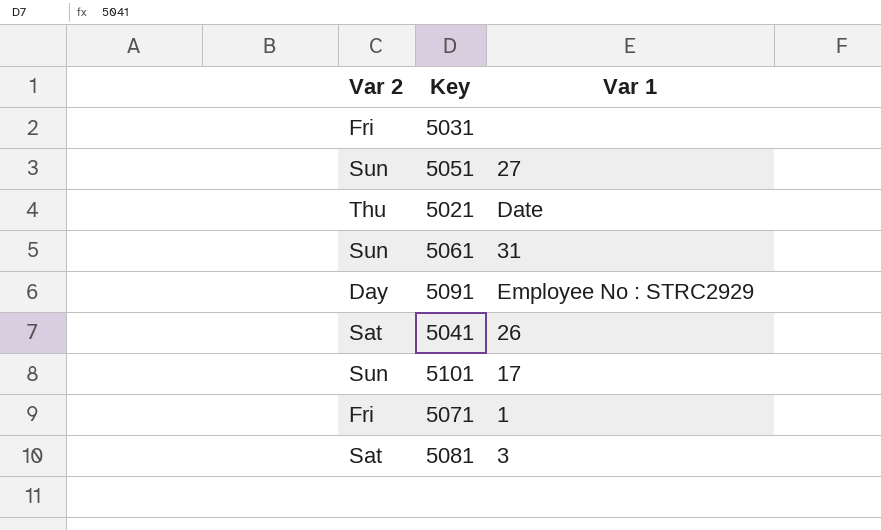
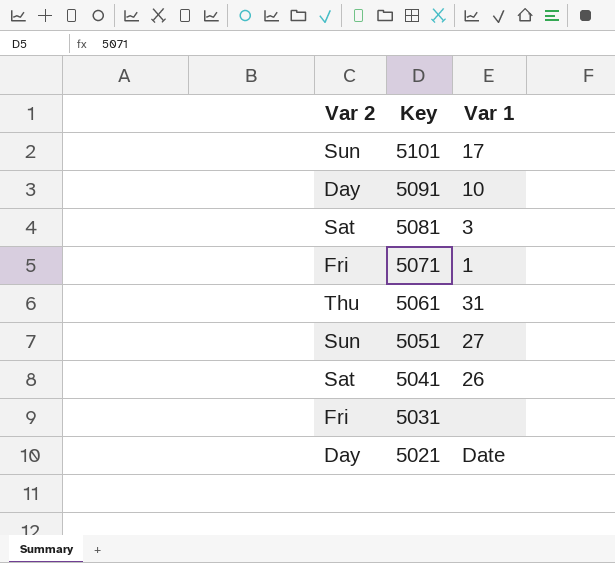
row order: none -> Key descending
5091 | Var 1: Employee No : STRC2929 -> 10
5061 | Var 2: Sun -> Thu
5021 | Var 2: Thu -> Day

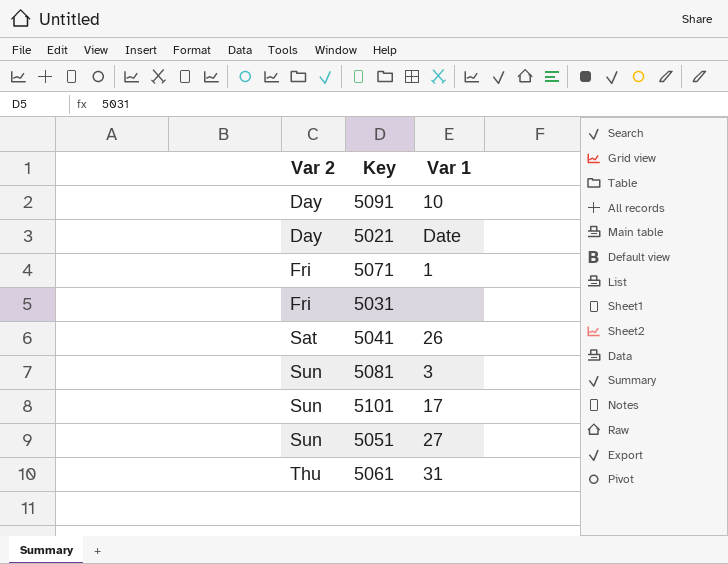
row order: Key descending -> Var 2 ascending
5081 | Var 2: Sat -> Sun

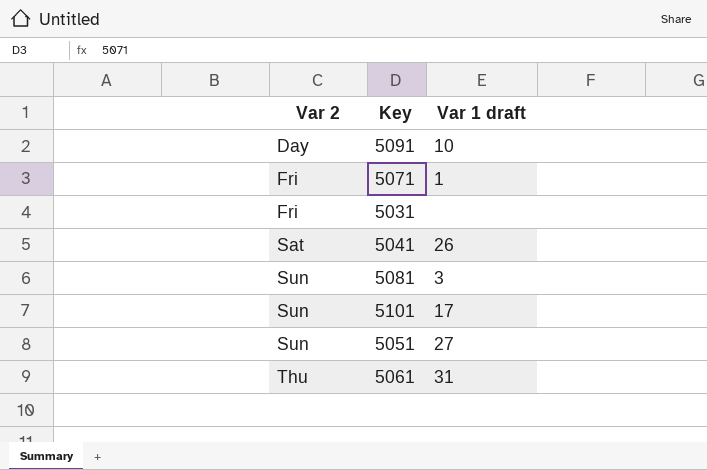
column name: Var 1 -> Var 1 draft
row 5021: Day | Date -> none

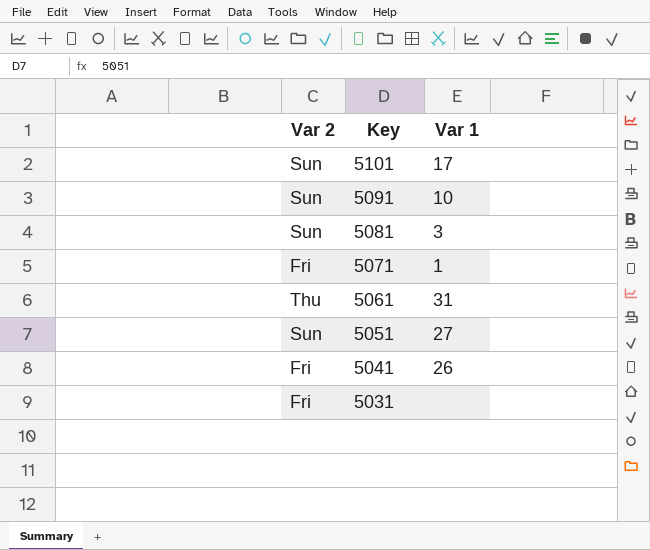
row order: Var 2 ascending -> Key descending
column name: Var 1 draft -> Var 1
5091 | Var 2: Day -> Sun
5041 | Var 2: Sat -> Fri

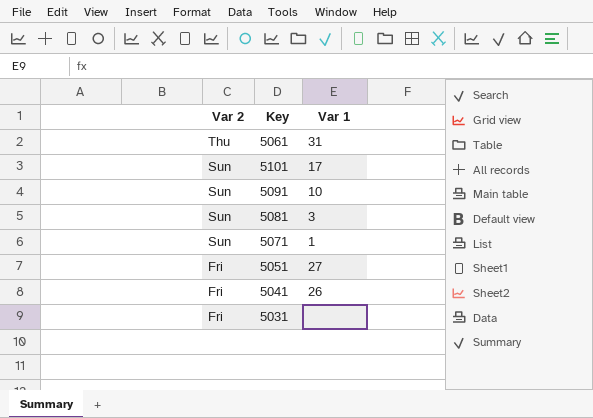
row order: Key descending -> Var 2 descending
5071 | Var 2: Fri -> Sun
5051 | Var 2: Sun -> Fri

